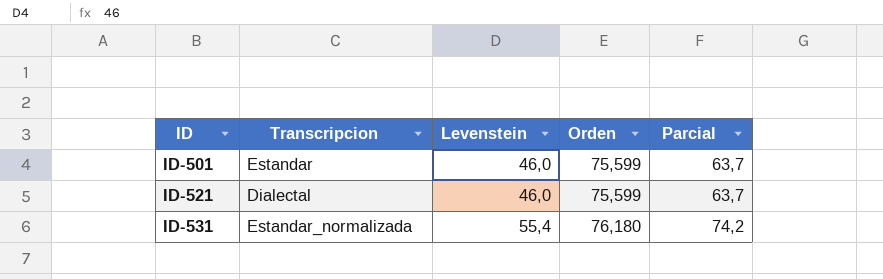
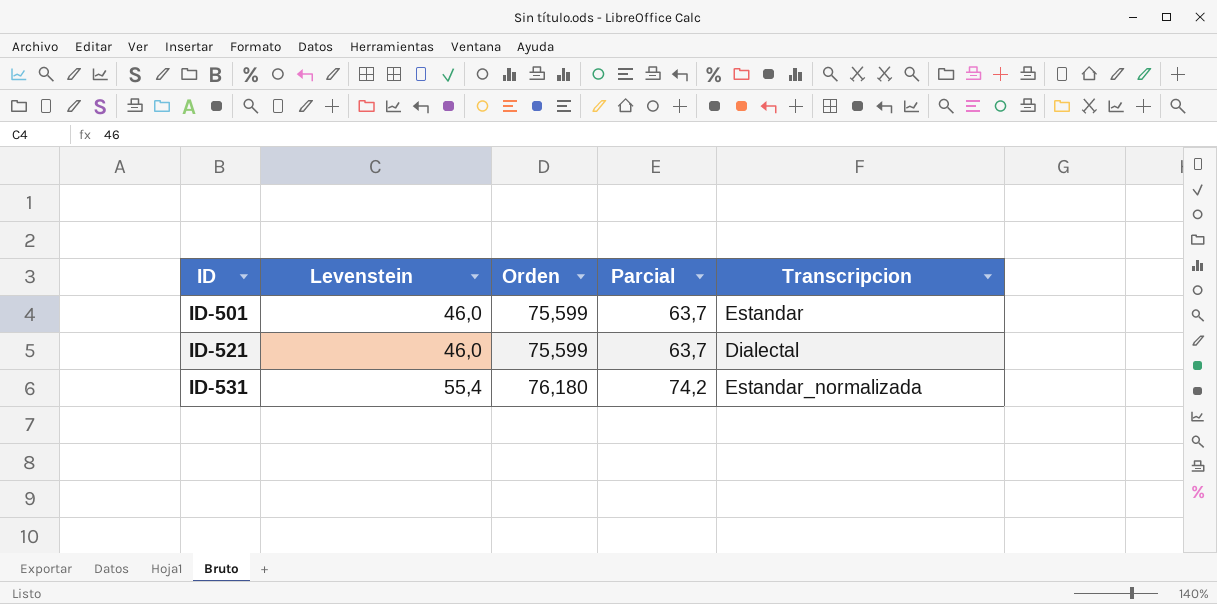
column Transcripcion | position: 2 -> 5

